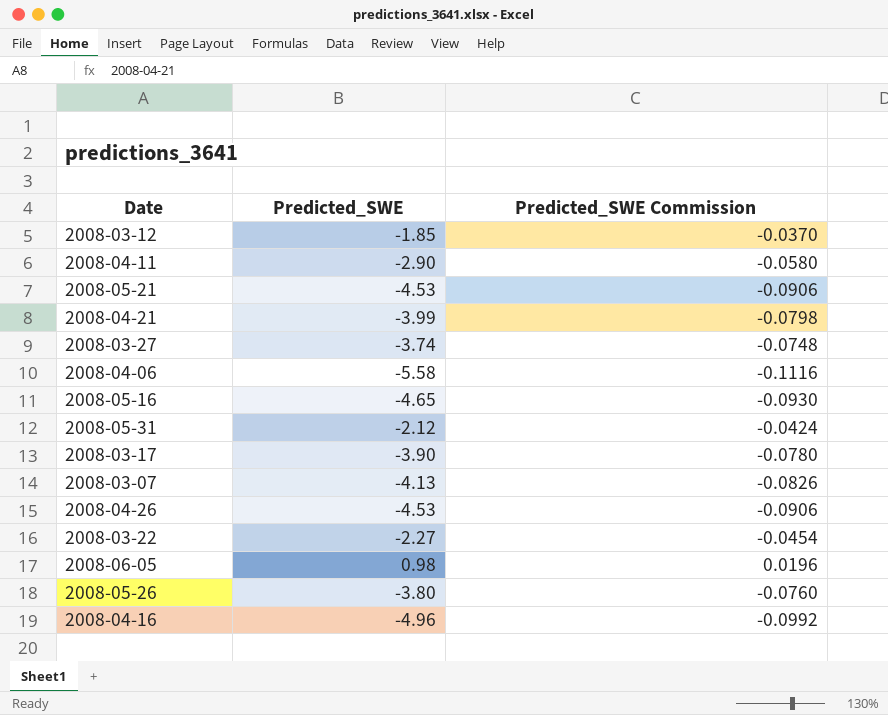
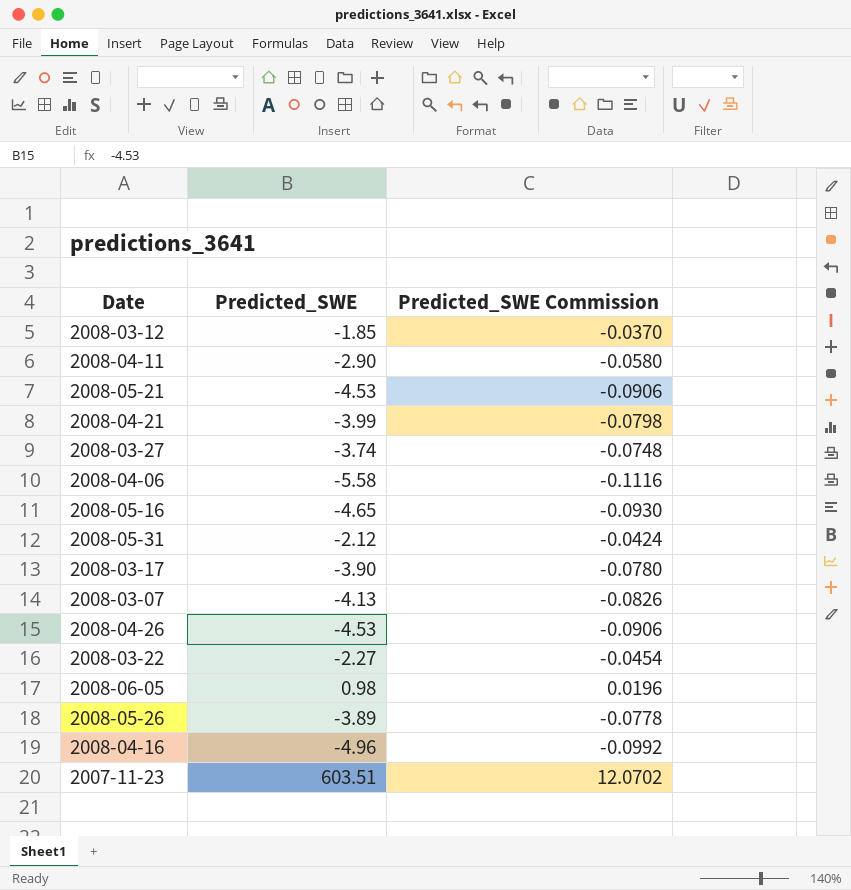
2008-05-26 | Predicted_SWE: -3.80 -> -3.89
2008-05-26 | Predicted_SWE Commission: -0.0760 -> -0.0778
row 2007-11-23: none -> 603.51 | 12.0702

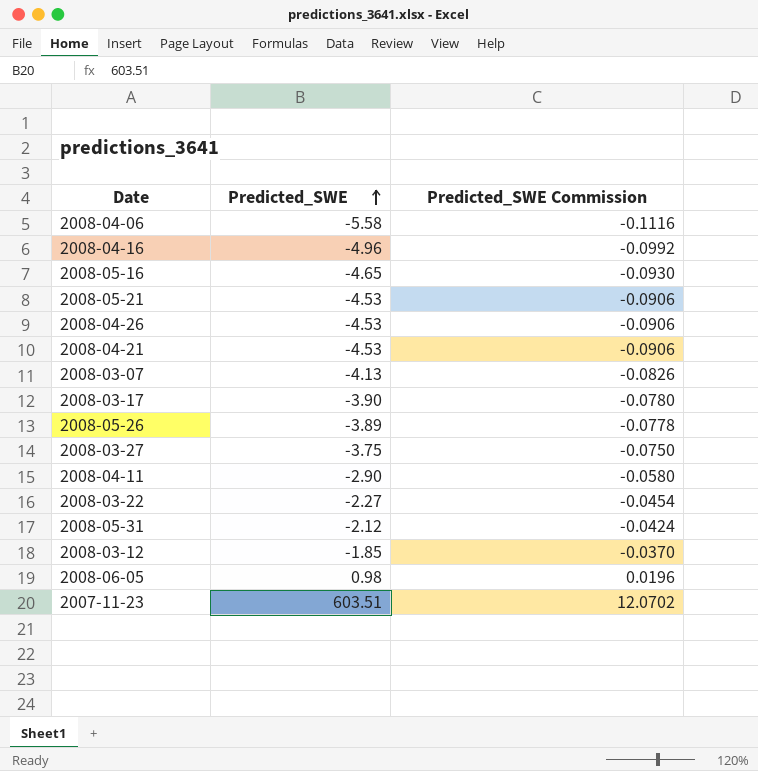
row order: none -> Predicted_SWE ascending
2008-04-21 | Predicted_SWE: -3.99 -> -4.53
2008-04-21 | Predicted_SWE Commission: -0.0798 -> -0.0906
2008-03-27 | Predicted_SWE: -3.74 -> -3.75
2008-03-27 | Predicted_SWE Commission: -0.0748 -> -0.0750

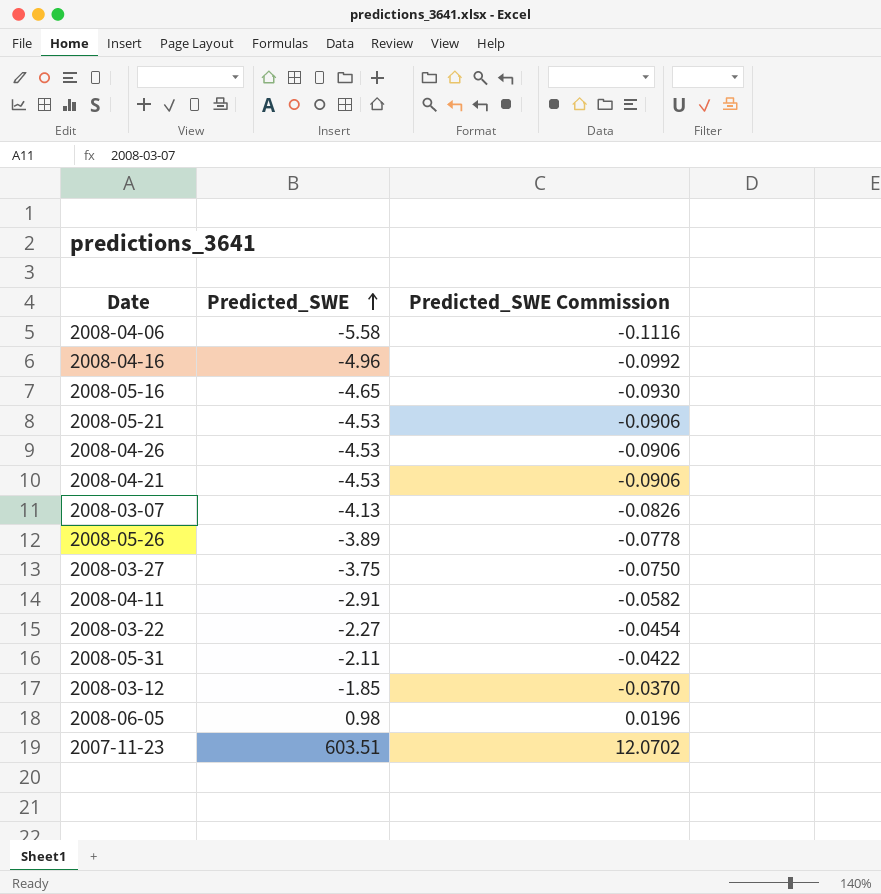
row 2008-03-17: -3.90 | -0.0780 -> none
2008-04-11 | Predicted_SWE: -2.90 -> -2.91
2008-04-11 | Predicted_SWE Commission: -0.0580 -> -0.0582
2008-05-31 | Predicted_SWE: -2.12 -> -2.11
2008-05-31 | Predicted_SWE Commission: -0.0424 -> -0.0422

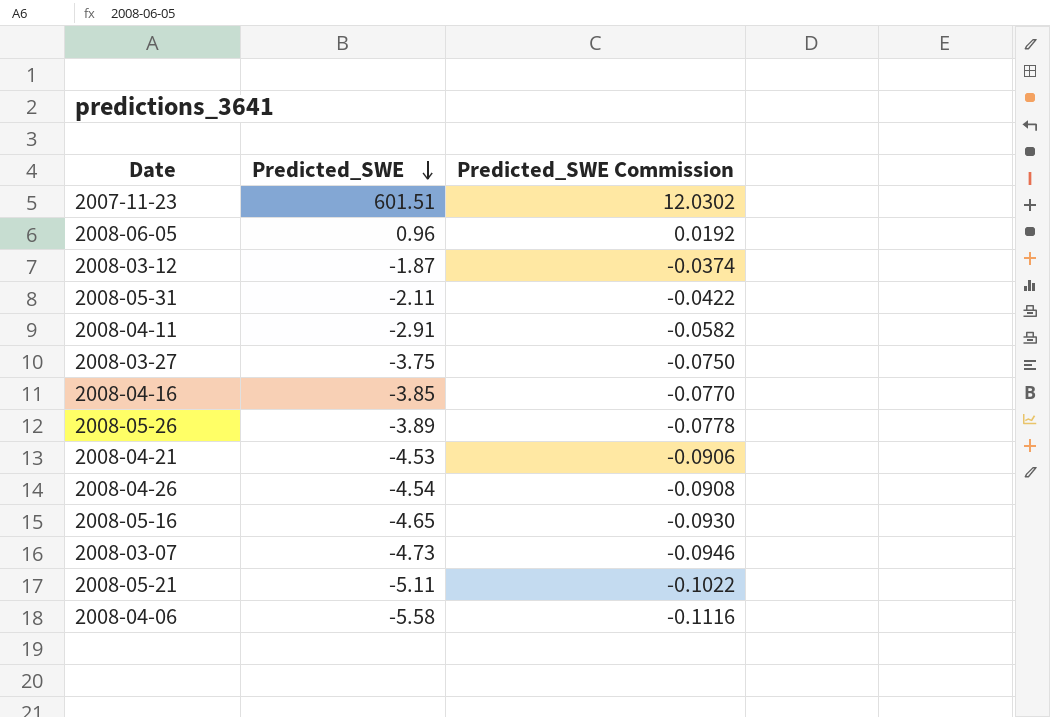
row order: Predicted_SWE ascending -> Predicted_SWE descending
row 2008-03-22: -2.27 | -0.0454 -> none
2007-11-23 | Predicted_SWE: 603.51 -> 601.51
2007-11-23 | Predicted_SWE Commission: 12.0702 -> 12.0302
2008-06-05 | Predicted_SWE: 0.98 -> 0.96
2008-06-05 | Predicted_SWE Commission: 0.0196 -> 0.0192
2008-03-12 | Predicted_SWE: -1.85 -> -1.87
2008-03-12 | Predicted_SWE Commission: -0.0370 -> -0.0374
2008-04-16 | Predicted_SWE: -4.96 -> -3.85
2008-04-16 | Predicted_SWE Commission: -0.0992 -> -0.0770
2008-04-26 | Predicted_SWE: -4.53 -> -4.54
2008-04-26 | Predicted_SWE Commission: -0.0906 -> -0.0908
2008-03-07 | Predicted_SWE: -4.13 -> -4.73
2008-03-07 | Predicted_SWE Commission: -0.0826 -> -0.0946
2008-05-21 | Predicted_SWE: -4.53 -> -5.11
2008-05-21 | Predicted_SWE Commission: -0.0906 -> -0.1022

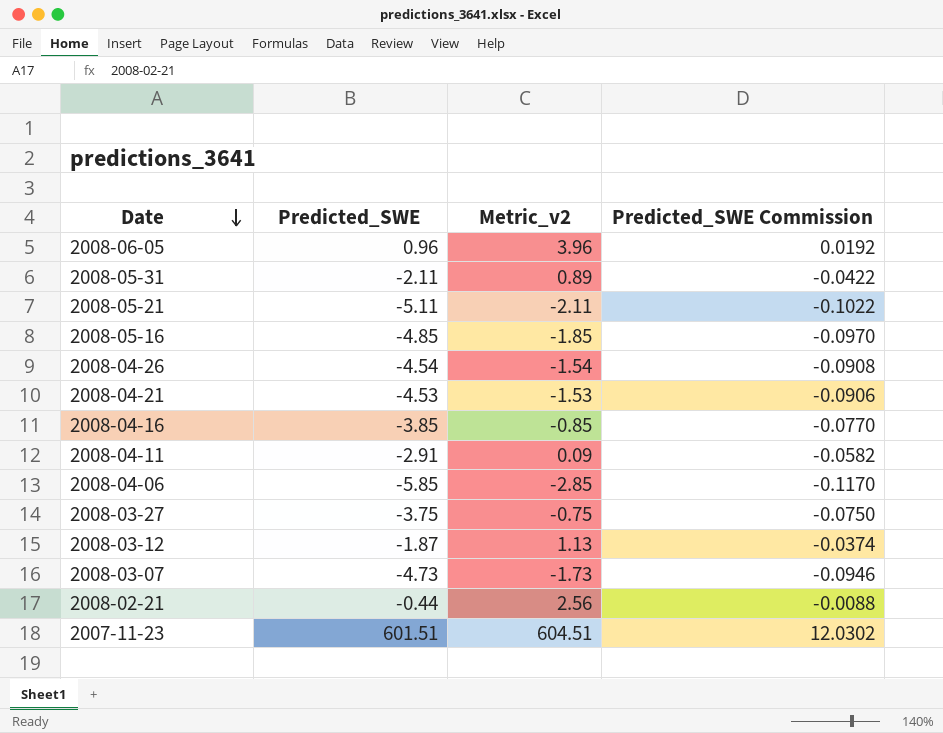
row order: Predicted_SWE descending -> Date descending
column Metric_v2 | formula: none -> [Predicted_SWE] + 3
row 2008-05-26: -3.89 | -0.0778 -> none
2008-05-16 | Predicted_SWE: -4.65 -> -4.85
2008-05-16 | Predicted_SWE Commission: -0.0930 -> -0.0970
2008-04-06 | Predicted_SWE: -5.58 -> -5.85
2008-04-06 | Predicted_SWE Commission: -0.1116 -> -0.1170
row 2008-02-21: none -> -0.44 | 2.56 | -0.0088

